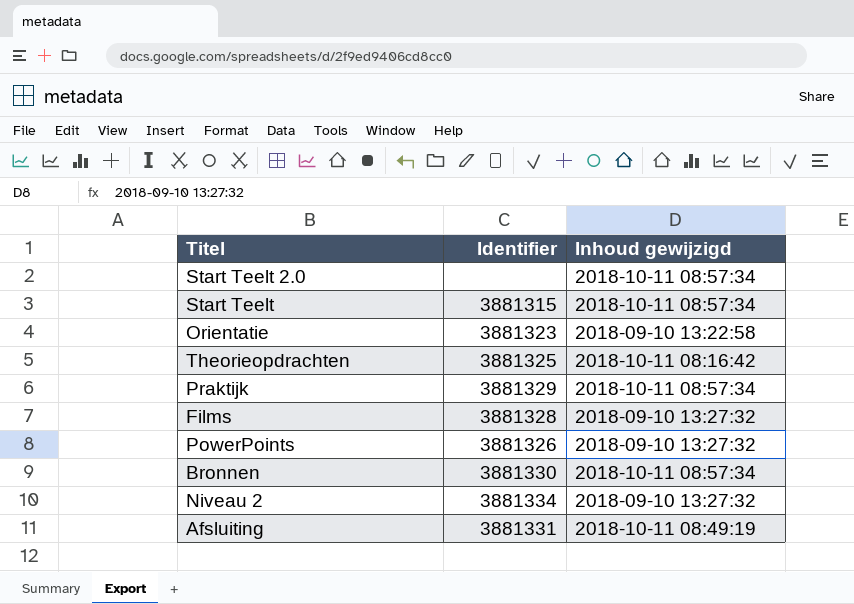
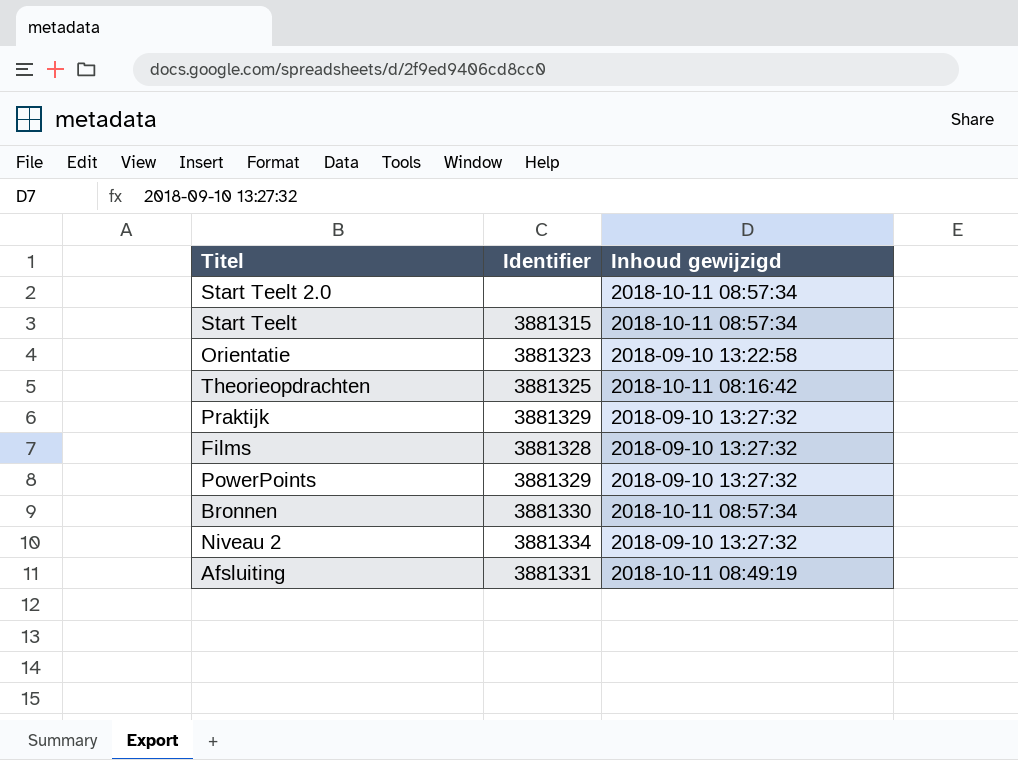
Praktijk | Inhoud gewijzigd: 2018-10-11 08:57:34 -> 2018-09-10 13:27:32
PowerPoints | Identifier: 3881326 -> 3881329

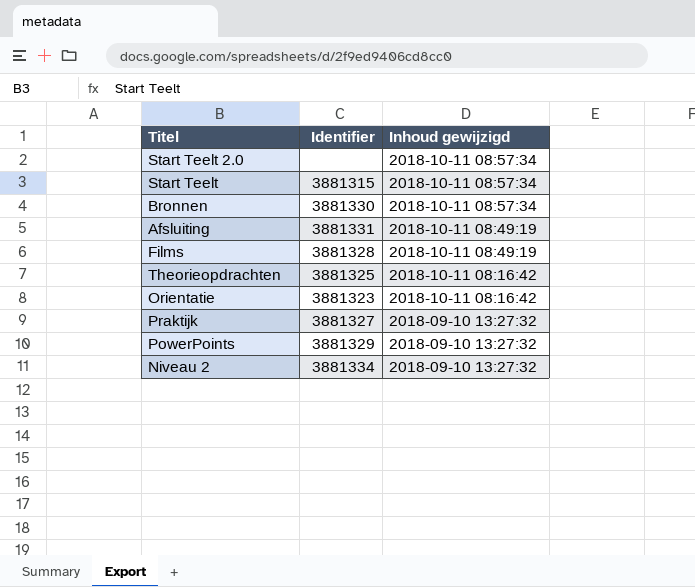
row order: none -> Inhoud gewijzigd descending
Films | Inhoud gewijzigd: 2018-09-10 13:27:32 -> 2018-10-11 08:49:19
Orientatie | Inhoud gewijzigd: 2018-09-10 13:22:58 -> 2018-10-11 08:16:42
Praktijk | Identifier: 3881329 -> 3881327

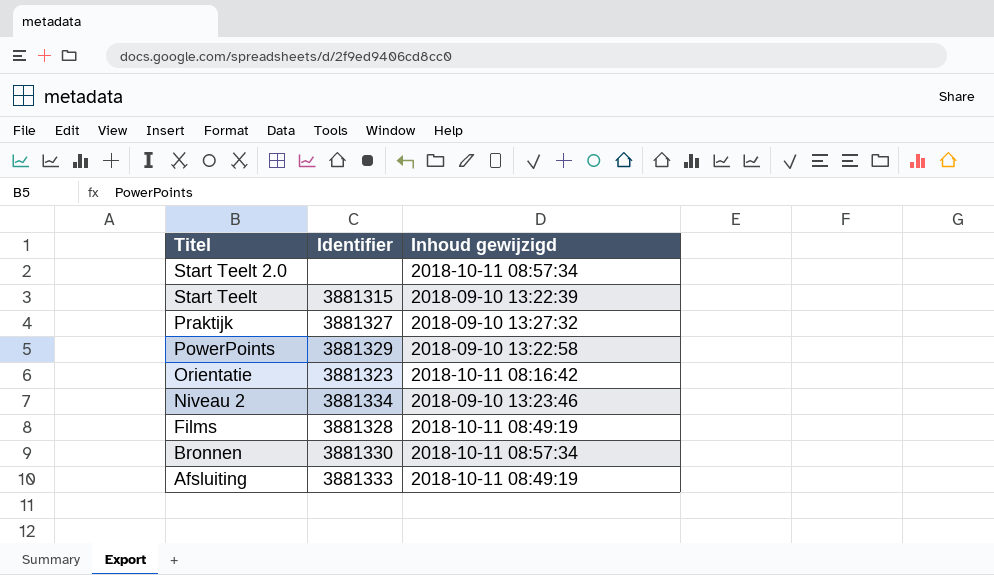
row order: Inhoud gewijzigd descending -> Titel descending
row Theorieopdrachten: 3881325 | 2018-10-11 08:16:42 -> none
Start Teelt | Inhoud gewijzigd: 2018-10-11 08:57:34 -> 2018-09-10 13:22:39
PowerPoints | Inhoud gewijzigd: 2018-09-10 13:27:32 -> 2018-09-10 13:22:58
Niveau 2 | Inhoud gewijzigd: 2018-09-10 13:27:32 -> 2018-09-10 13:23:46
Afsluiting | Identifier: 3881331 -> 3881333

